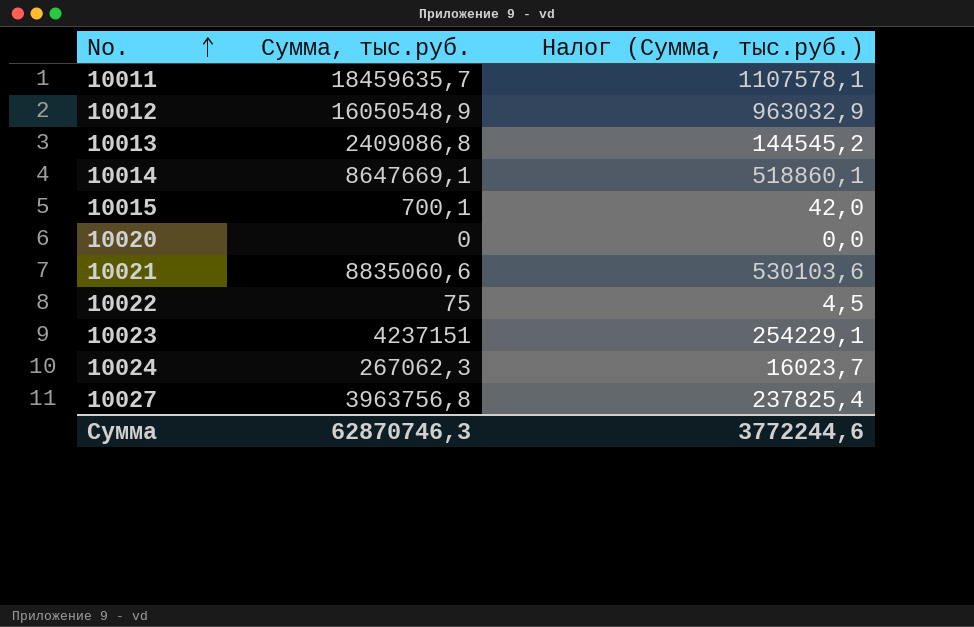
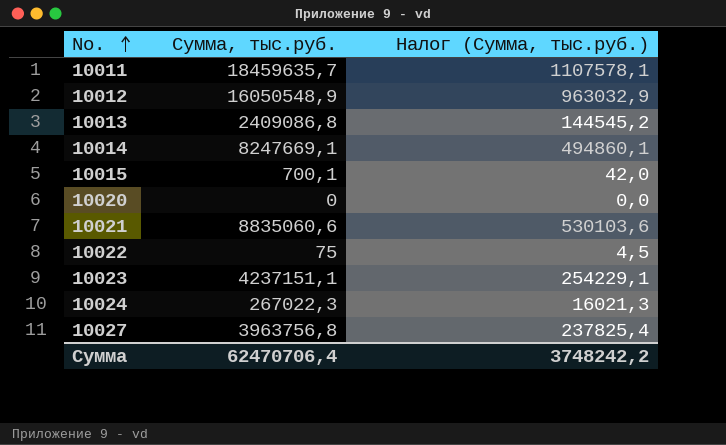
10014 | Сумма, тыс.руб.: 8647669,1 -> 8247669,1
10014 | Налог (Сумма, тыс.руб.): 518860,1 -> 494860,1
10023 | Сумма, тыс.руб.: 4237151 -> 4237151,1
10024 | Сумма, тыс.руб.: 267062,3 -> 267022,3
10024 | Налог (Сумма, тыс.руб.): 16023,7 -> 16021,3
Сумма | Сумма, тыс.руб.: 62870746,3 -> 62470706,4
Сумма | Налог (Сумма, тыс.руб.): 3772244,6 -> 3748242,2

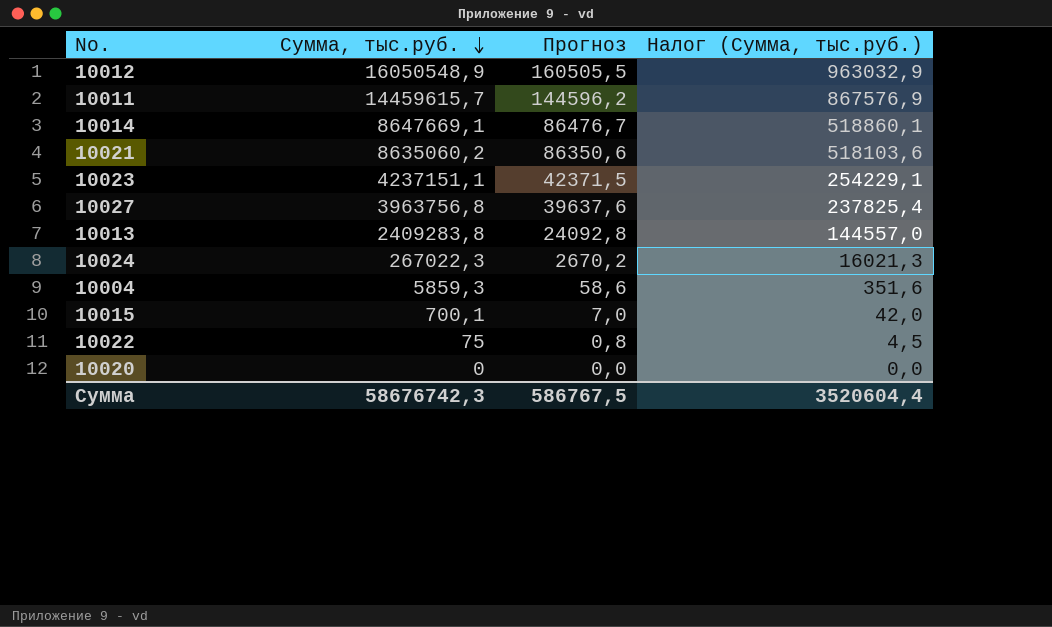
row order: No. ascending -> Сумма, тыс.руб. descending
column Прогноз | formula: none -> [Сумма, тыс.руб.] * 0,01
10011 | Сумма, тыс.руб.: 18459635,7 -> 14459615,7
10011 | Налог (Сумма, тыс.руб.): 1107578,1 -> 867576,9
10014 | Сумма, тыс.руб.: 8247669,1 -> 8647669,1
10014 | Налог (Сумма, тыс.руб.): 494860,1 -> 518860,1
10021 | Сумма, тыс.руб.: 8835060,6 -> 8635060,2
10021 | Налог (Сумма, тыс.руб.): 530103,6 -> 518103,6
10013 | Сумма, тыс.руб.: 2409086,8 -> 2409283,8
10013 | Налог (Сумма, тыс.руб.): 144545,2 -> 144557,0
row 10004: none -> 5859,3 | 58,6 | 351,6
Сумма | Сумма, тыс.руб.: 62470706,4 -> 58676742,3
Сумма | Налог (Сумма, тыс.руб.): 3748242,2 -> 3520604,4

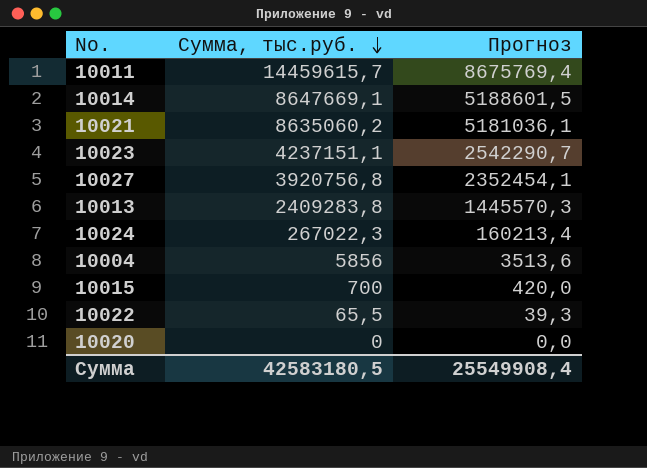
column Налог (Сумма, тыс.руб.) | formula: [Сумма, тыс.руб.] * 0,06 -> none
column Прогноз | formula: [Сумма, тыс.руб.] * 0,01 -> [Сумма, тыс.руб.] * 0,6
row 10012: 16050548,9 | 160505,5 | 963032,9 -> none
10027 | Сумма, тыс.руб.: 3963756,8 -> 3920756,8
10004 | Сумма, тыс.руб.: 5859,3 -> 5856
10015 | Сумма, тыс.руб.: 700,1 -> 700
10022 | Сумма, тыс.руб.: 75 -> 65,5
Сумма | Сумма, тыс.руб.: 58676742,3 -> 42583180,5
Сумма | Прогноз: 586767,5 -> 25549908,4

